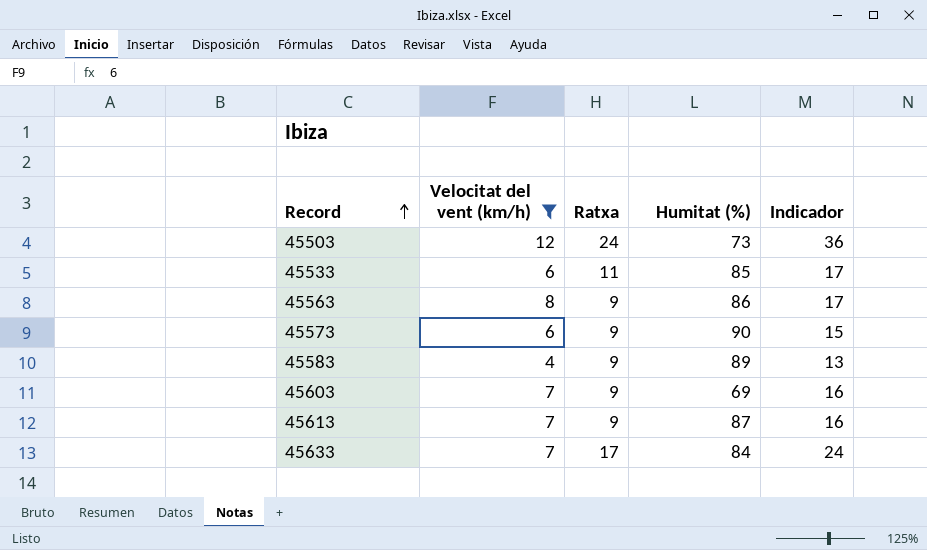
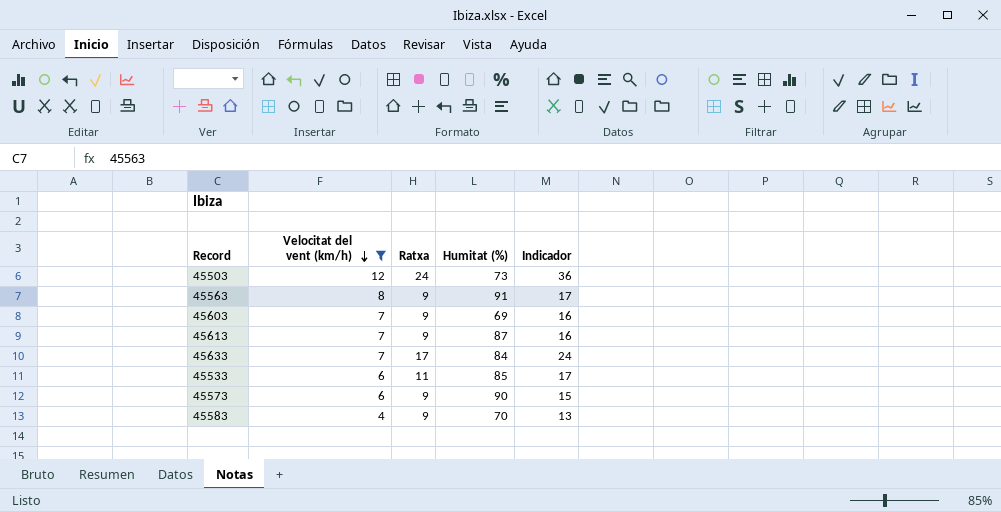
row order: Record ascending -> Velocitat del vent (km/h) descending
45563 | Humitat (%): 86 -> 91
45583 | Humitat (%): 89 -> 70

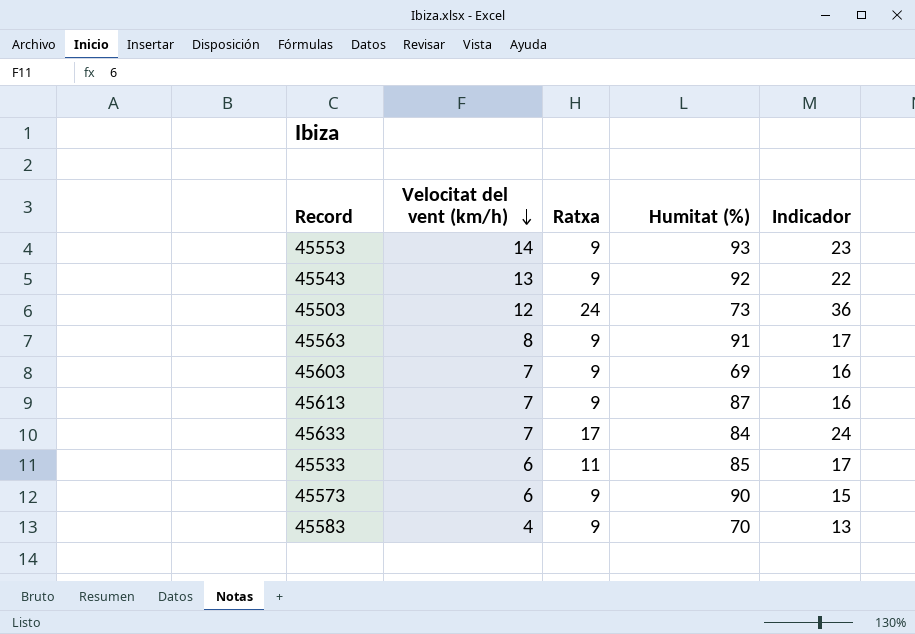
filter: Velocitat del vent (km/h) <= 12 -> none

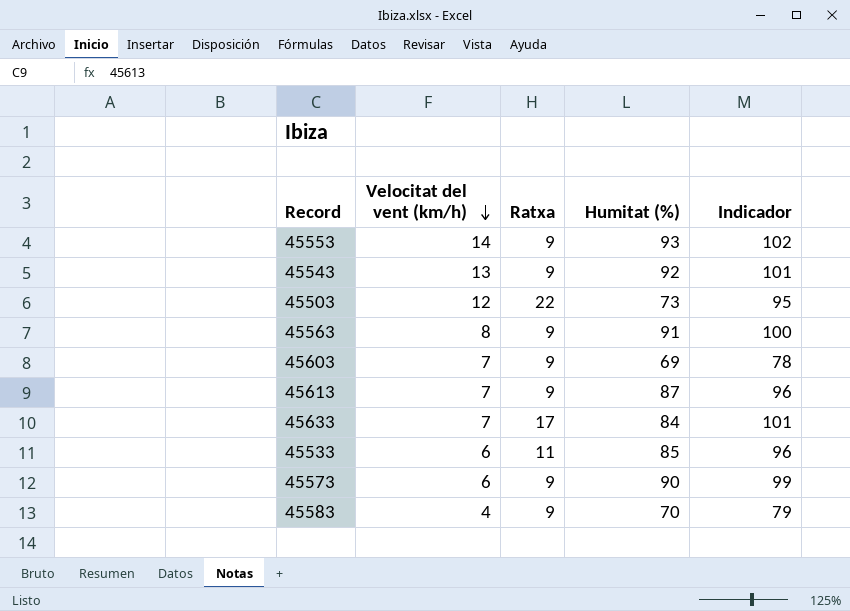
column Indicador | formula: [Velocitat del vent (km/h)] + [Ratxa] -> [Ratxa] + [Humitat (%)]
45503 | Ratxa: 24 -> 22

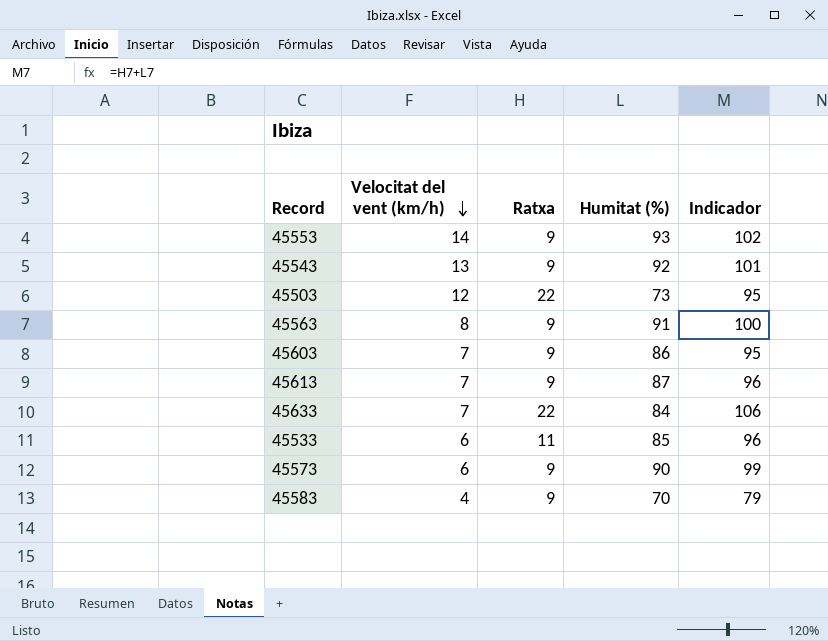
45603 | Humitat (%): 69 -> 86
45603 | Indicador: 78 -> 95
45633 | Ratxa: 17 -> 22
45633 | Indicador: 101 -> 106

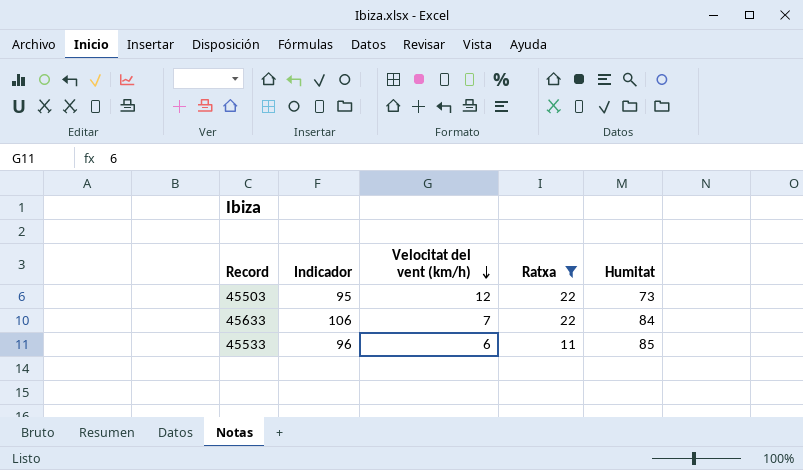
filter: none -> Ratxa != 9
column Indicador | position: 5 -> 2
column name: Humitat (%) -> Humitat

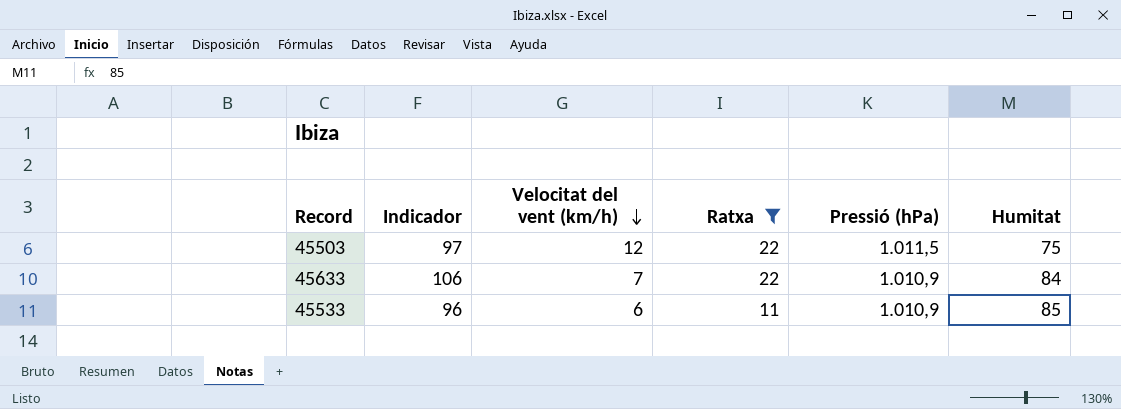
column Pressió (hPa) | position: none -> 5
45503 | Indicador: 95 -> 97
45503 | Humitat: 73 -> 75

